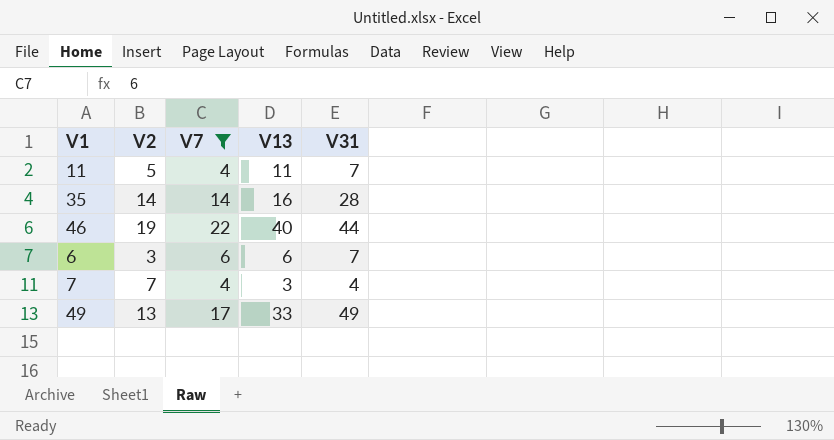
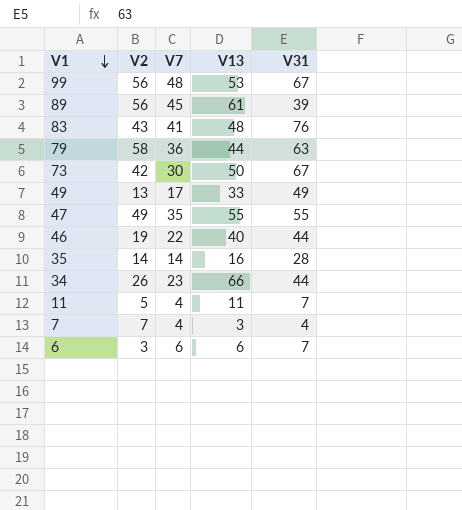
filter: V7 <= 22 -> none
row order: none -> V1 descending

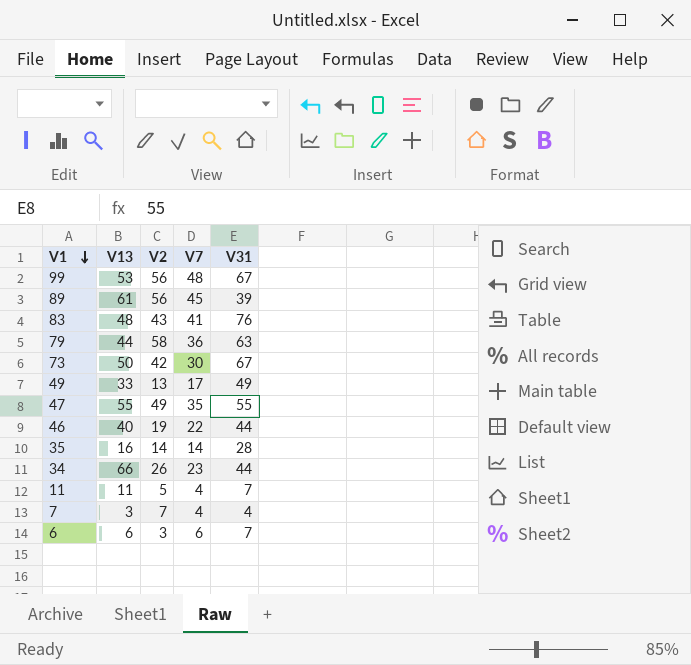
column V13 | position: 4 -> 2

